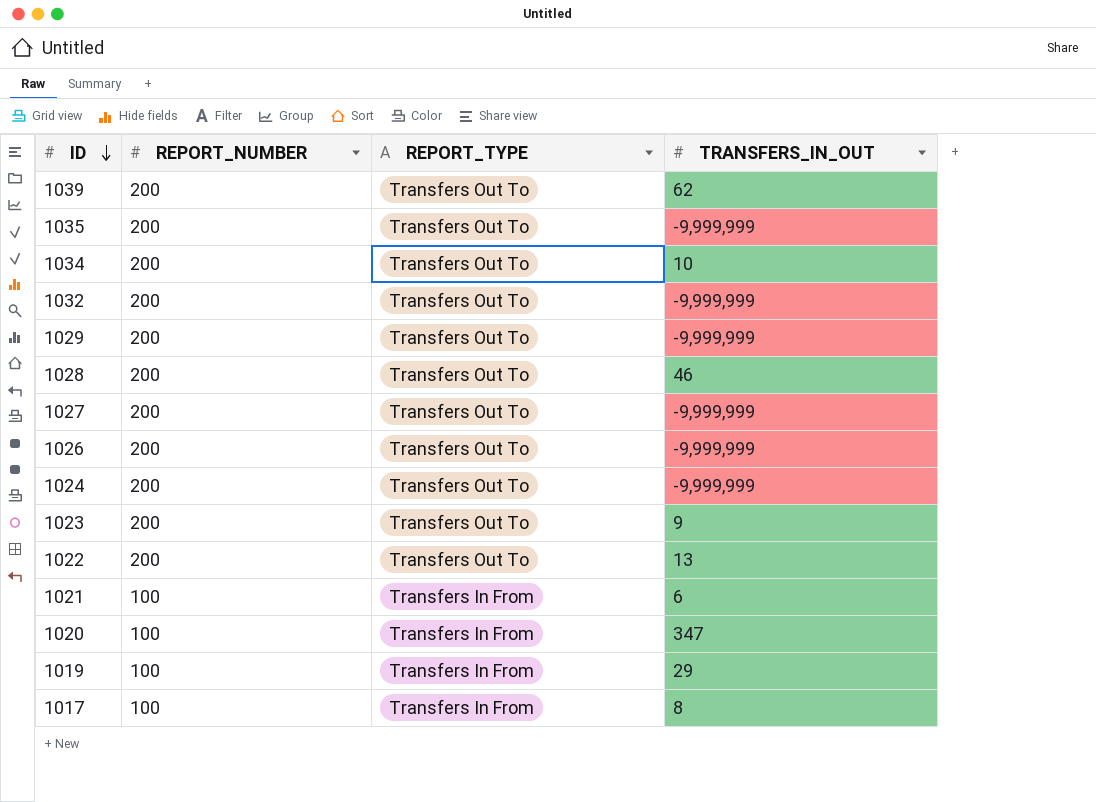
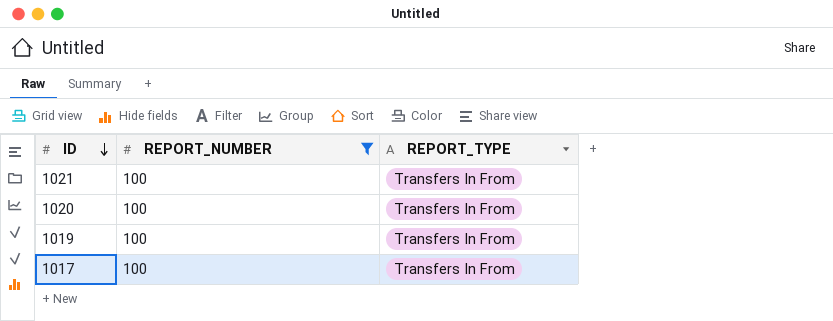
filter: none -> REPORT_NUMBER = 100
column TRANSFERS_IN_OUT | position: 4 -> none

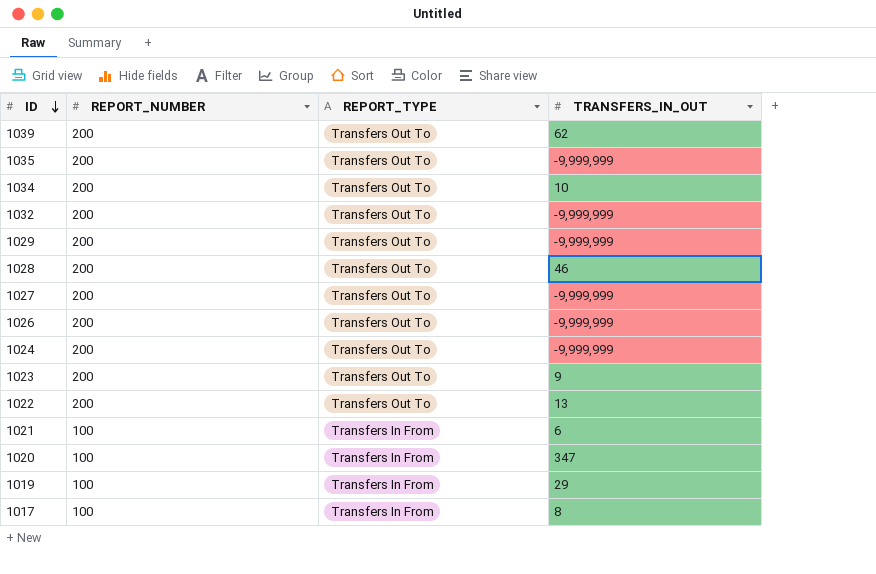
filter: REPORT_NUMBER = 100 -> none
column TRANSFERS_IN_OUT | position: none -> 4

